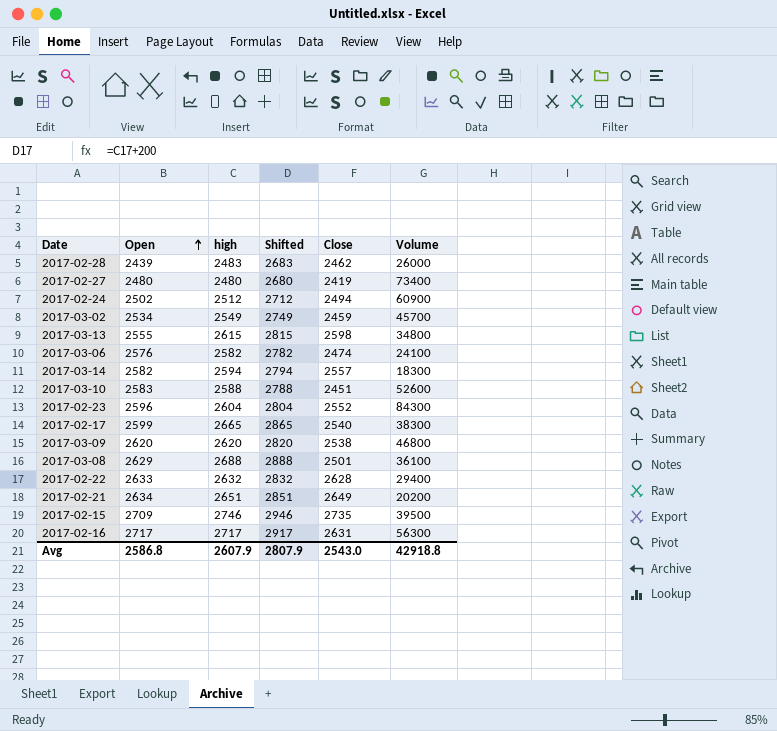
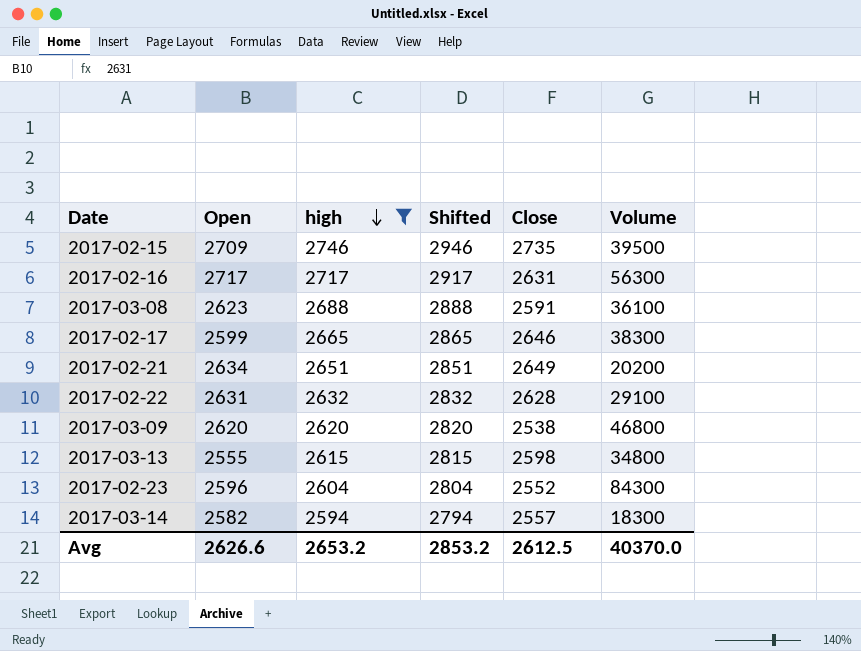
filter: none -> high >= 2594
row order: Open ascending -> high descending
2017-03-08 | Open: 2629 -> 2623
2017-03-08 | Close: 2501 -> 2591
2017-02-17 | Close: 2540 -> 2646
2017-02-22 | Open: 2633 -> 2631
2017-02-22 | Volume: 29400 -> 29100
Avg | Open: 2586.8 -> 2626.6
Avg | high: 2607.9 -> 2653.2
Avg | Shifted: 2807.9 -> 2853.2
Avg | Close: 2543.0 -> 2612.5
Avg | Volume: 42918.8 -> 40370.0

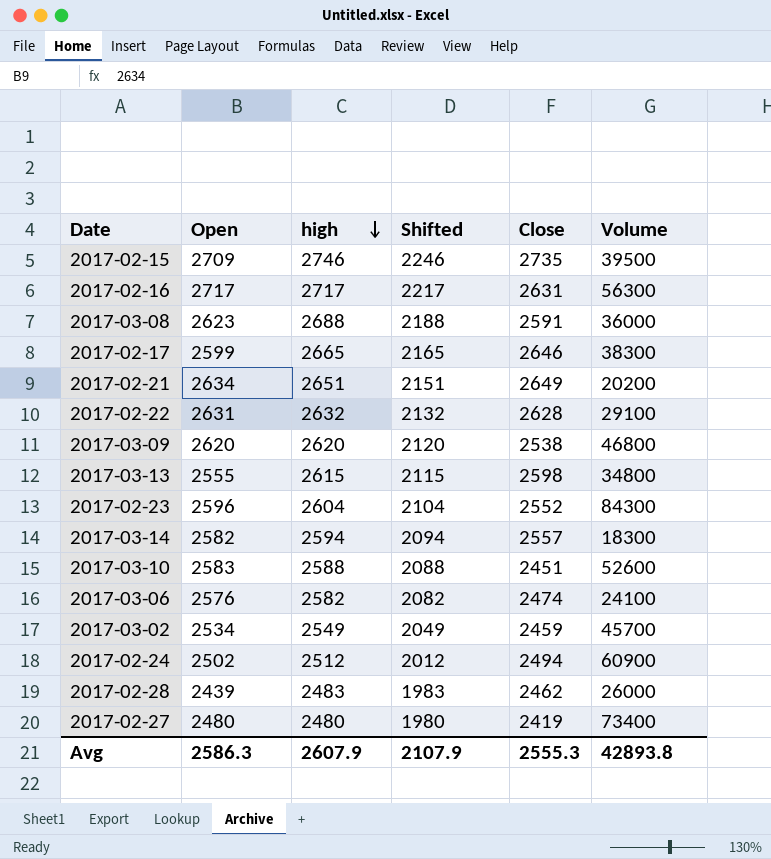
filter: high >= 2594 -> none
column Shifted | formula: [high] + 200 -> [high] - 500
2017-03-08 | Volume: 36100 -> 36000
Avg | Open: 2626.6 -> 2586.3
Avg | high: 2653.2 -> 2607.9
Avg | Shifted: 2853.2 -> 2107.9
Avg | Close: 2612.5 -> 2555.3
Avg | Volume: 40370.0 -> 42893.8

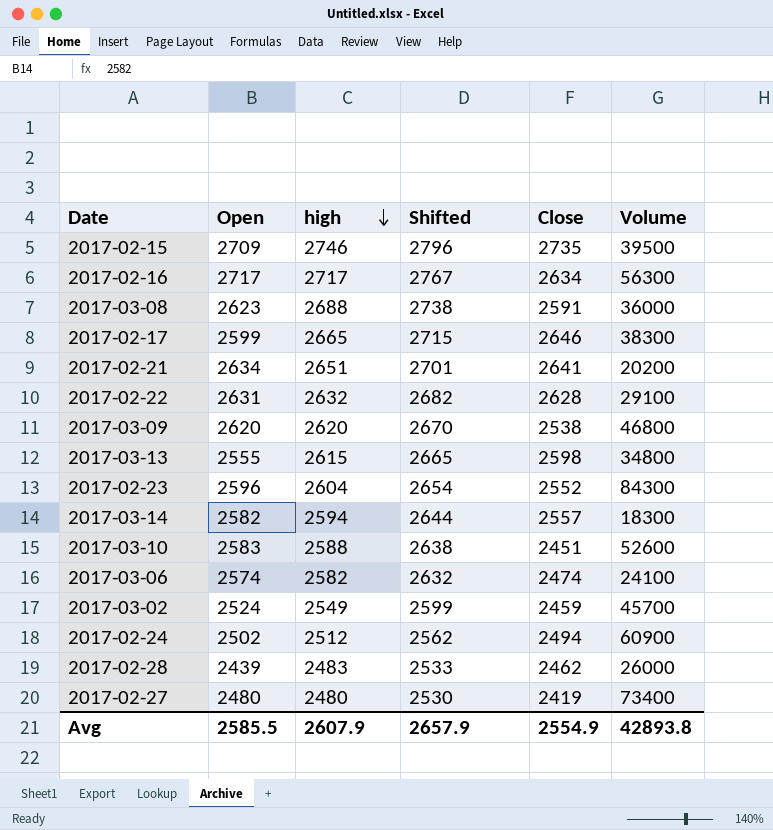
column Shifted | formula: [high] - 500 -> [high] + 50
2017-02-16 | Close: 2631 -> 2634
2017-02-21 | Close: 2649 -> 2641
2017-03-06 | Open: 2576 -> 2574
2017-03-02 | Open: 2534 -> 2524
Avg | Open: 2586.3 -> 2585.5
Avg | Shifted: 2107.9 -> 2657.9
Avg | Close: 2555.3 -> 2554.9

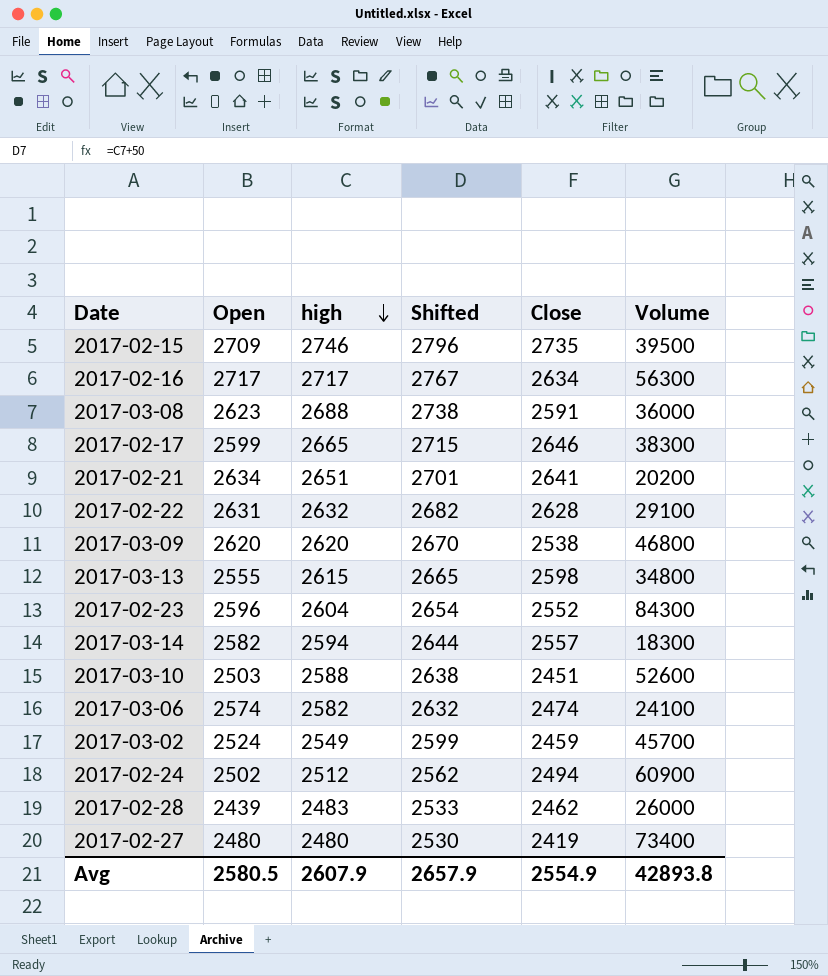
2017-03-10 | Open: 2583 -> 2503
Avg | Open: 2585.5 -> 2580.5

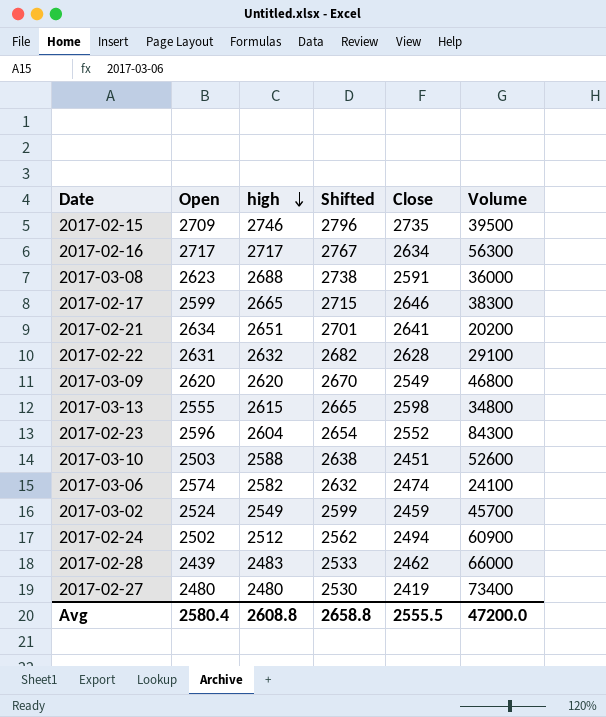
row 2017-03-14: 2582 | 2594 | 2644 | 2557 | 18300 -> none
2017-03-09 | Close: 2538 -> 2549
2017-02-28 | Volume: 26000 -> 66000
Avg | Open: 2580.5 -> 2580.4
Avg | high: 2607.9 -> 2608.8
Avg | Shifted: 2657.9 -> 2658.8
Avg | Close: 2554.9 -> 2555.5
Avg | Volume: 42893.8 -> 47200.0

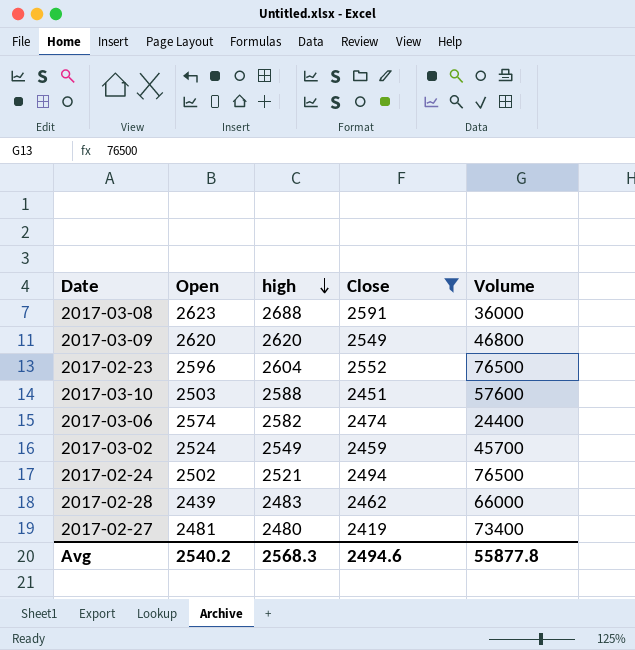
filter: none -> Close <= 2591
column Shifted | formula: [high] + 50 -> none
2017-02-23 | Volume: 84300 -> 76500
2017-03-10 | Volume: 52600 -> 57600
2017-03-06 | Volume: 24100 -> 24400
2017-02-24 | high: 2512 -> 2521
2017-02-24 | Volume: 60900 -> 76500
2017-02-27 | Open: 2480 -> 2481
Avg | Open: 2580.4 -> 2540.2
Avg | high: 2608.8 -> 2568.3
Avg | Close: 2555.5 -> 2494.6
Avg | Volume: 47200.0 -> 55877.8

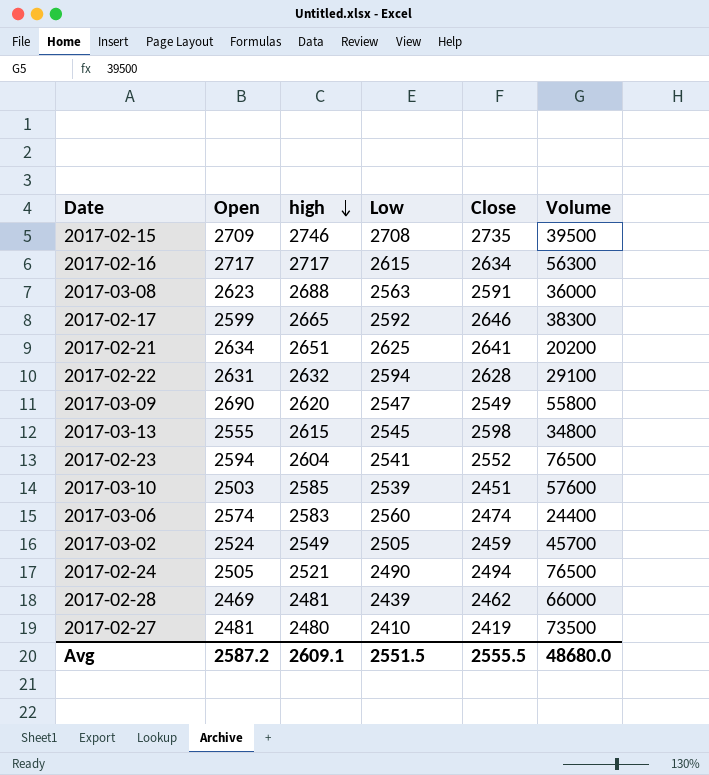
filter: Close <= 2591 -> none
column Low | position: none -> 4
2017-03-09 | Open: 2620 -> 2690
2017-03-09 | Volume: 46800 -> 55800
2017-02-23 | Open: 2596 -> 2594
2017-03-10 | high: 2588 -> 2585
2017-03-06 | high: 2582 -> 2583
2017-02-24 | Open: 2502 -> 2505
2017-02-28 | Open: 2439 -> 2469
2017-02-28 | high: 2483 -> 2481
2017-02-27 | Volume: 73400 -> 73500
Avg | Open: 2540.2 -> 2587.2
Avg | high: 2568.3 -> 2609.1
Avg | Close: 2494.6 -> 2555.5
Avg | Volume: 55877.8 -> 48680.0

